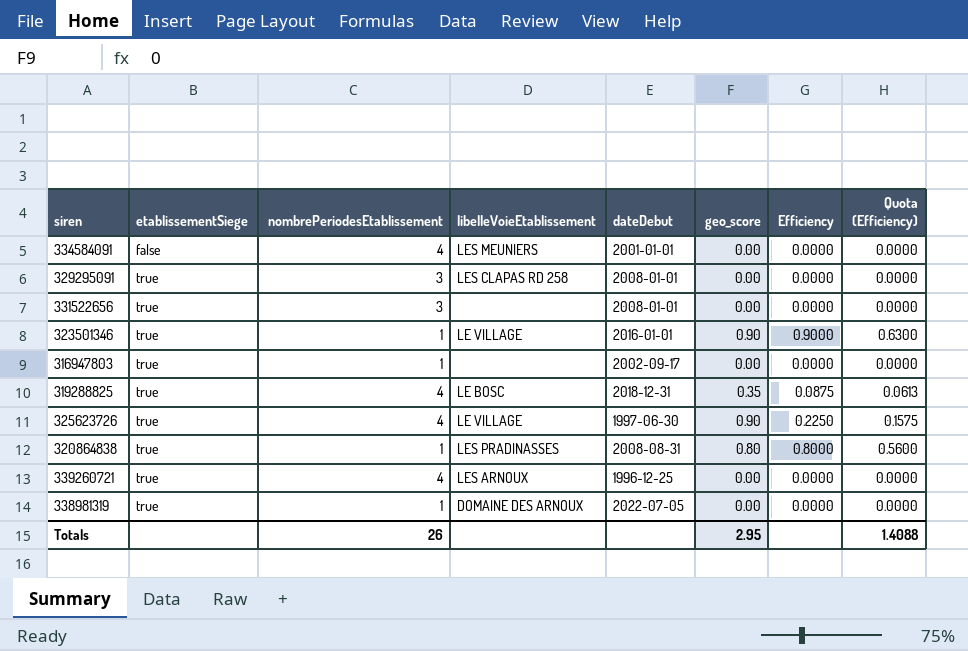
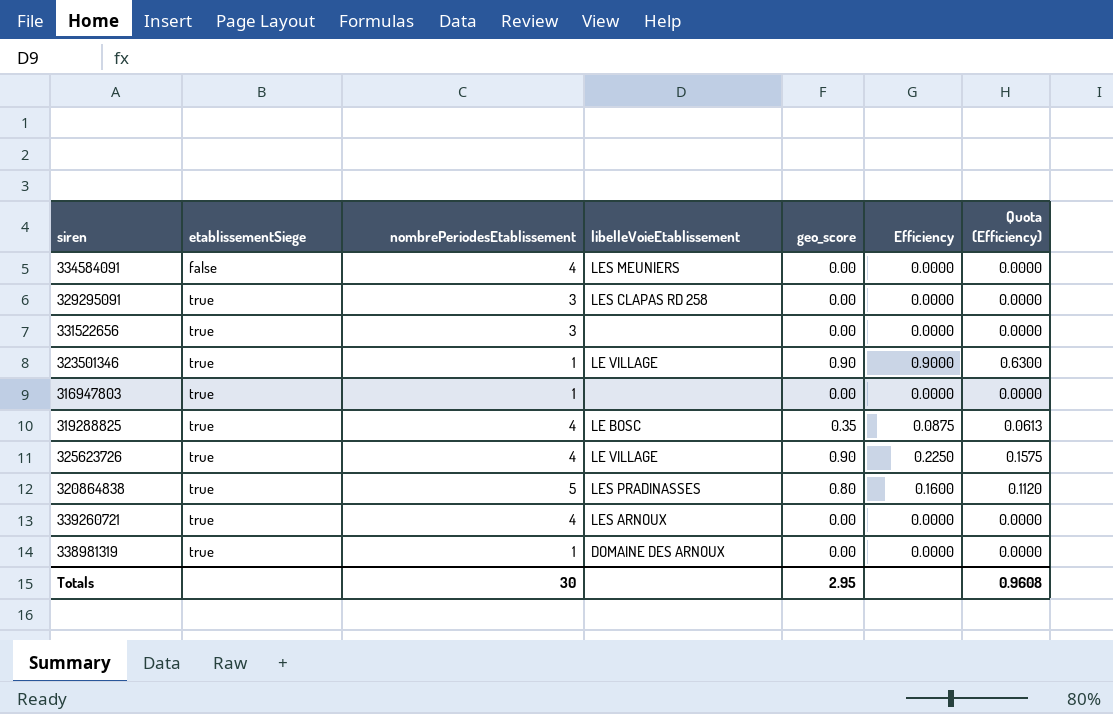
column dateDebut | position: 5 -> none
320864838 | nombrePeriodesEtablissement: 1 -> 5
320864838 | Efficiency: 0.8000 -> 0.1600
320864838 | Quota (Efficiency): 0.5600 -> 0.1120
Totals | nombrePeriodesEtablissement: 26 -> 30
Totals | Quota (Efficiency): 1.4088 -> 0.9608

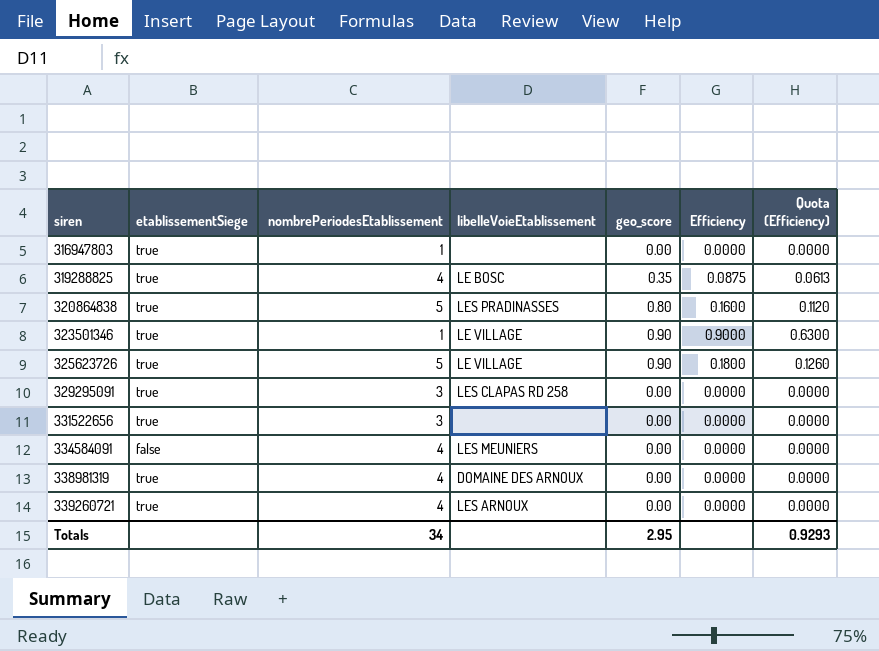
row order: etablissementSiege ascending -> siren ascending
325623726 | nombrePeriodesEtablissement: 4 -> 5
325623726 | Efficiency: 0.2250 -> 0.1800
325623726 | Quota (Efficiency): 0.1575 -> 0.1260
338981319 | nombrePeriodesEtablissement: 1 -> 4
Totals | nombrePeriodesEtablissement: 30 -> 34
Totals | Quota (Efficiency): 0.9608 -> 0.9293

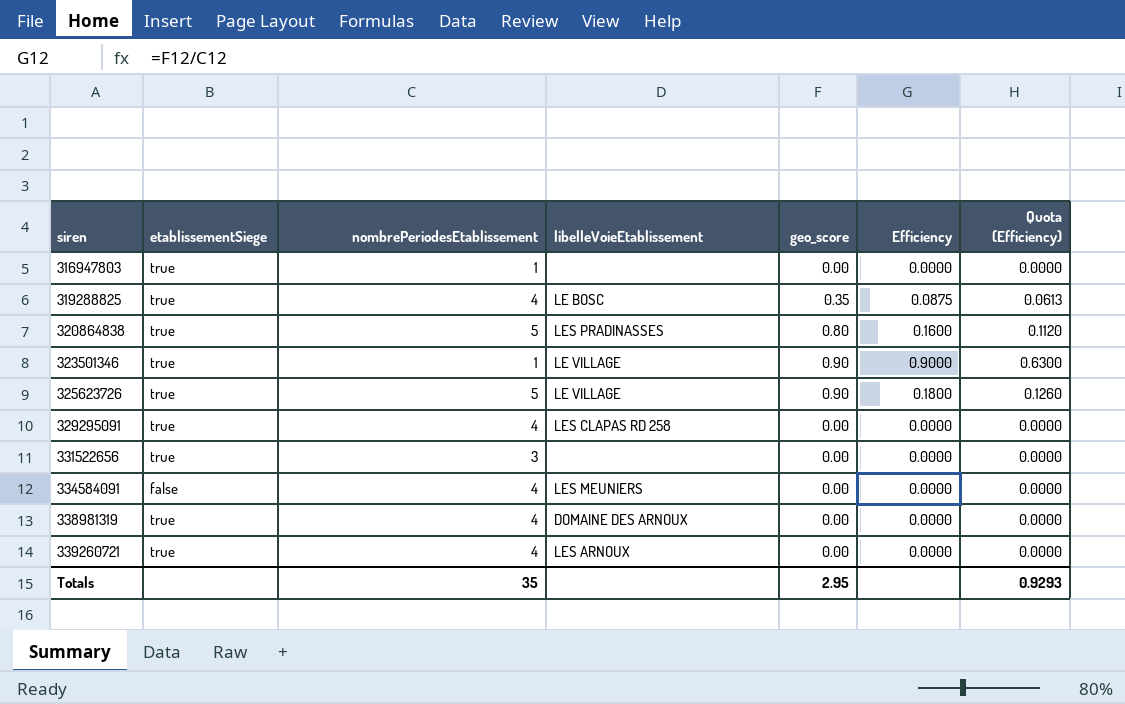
329295091 | nombrePeriodesEtablissement: 3 -> 4
Totals | nombrePeriodesEtablissement: 34 -> 35

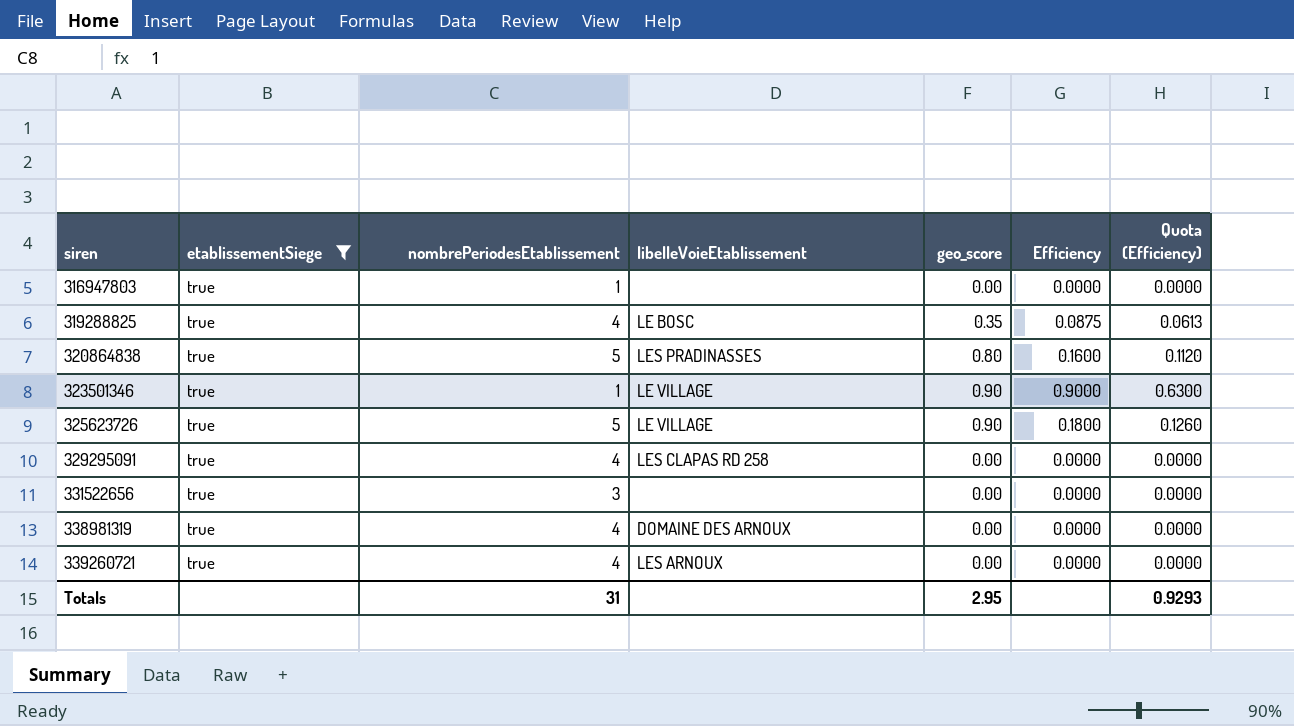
filter: none -> etablissementSiege = true
Totals | nombrePeriodesEtablissement: 35 -> 31

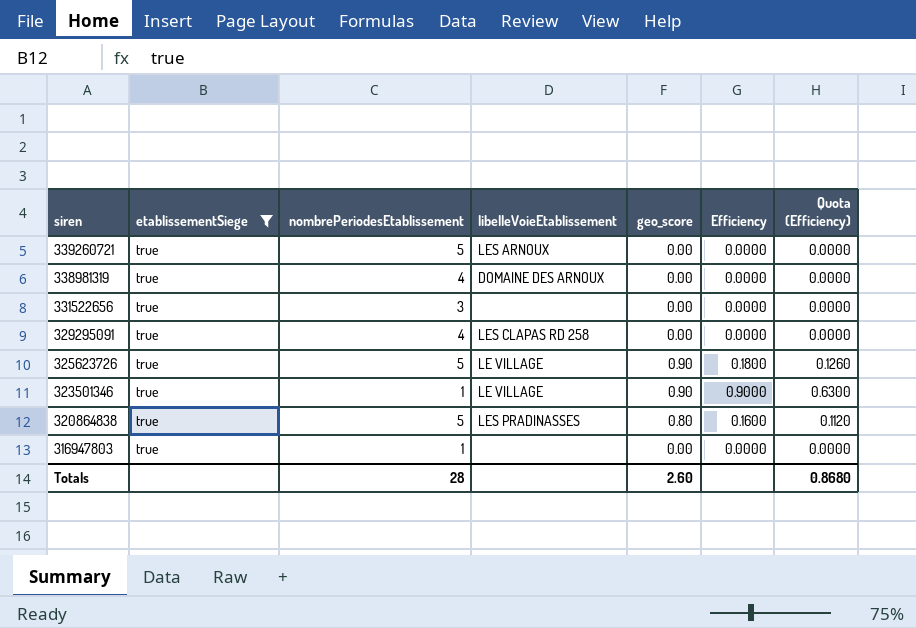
row order: siren ascending -> siren descending
row 319288825: true | 4 | LE BOSC | 0.35 | 0.0875 | 0.0613 -> none
339260721 | nombrePeriodesEtablissement: 4 -> 5
Totals | nombrePeriodesEtablissement: 31 -> 28
Totals | geo_score: 2.95 -> 2.60
Totals | Quota (Efficiency): 0.9293 -> 0.8680

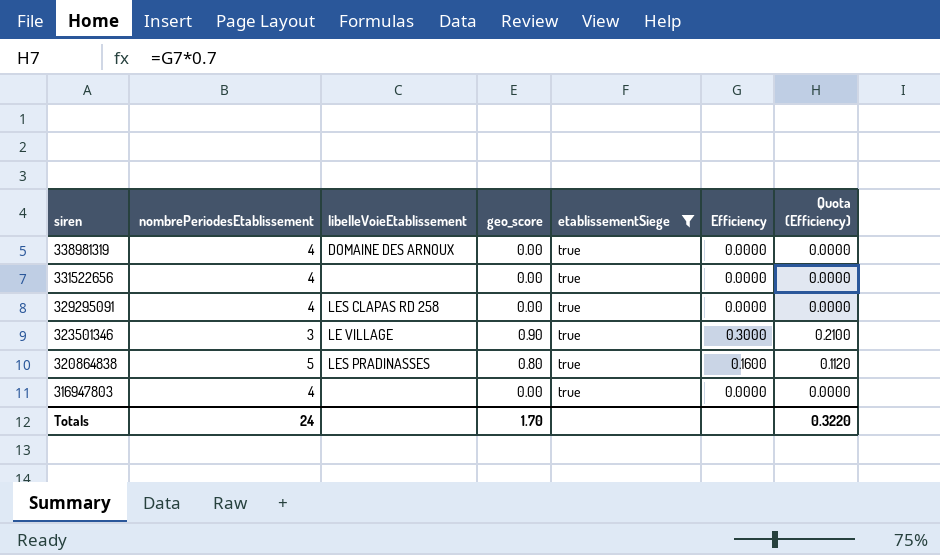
column etablissementSiege | position: 2 -> 5
row 339260721: true | 5 | LES ARNOUX | 0.00 | 0.0000 | 0.0000 -> none
row 325623726: true | 5 | LE VILLAGE | 0.90 | 0.1800 | 0.1260 -> none
331522656 | nombrePeriodesEtablissement: 3 -> 4
323501346 | nombrePeriodesEtablissement: 1 -> 3
323501346 | Efficiency: 0.9000 -> 0.3000
323501346 | Quota (Efficiency): 0.6300 -> 0.2100
316947803 | nombrePeriodesEtablissement: 1 -> 4
Totals | nombrePeriodesEtablissement: 28 -> 24
Totals | geo_score: 2.60 -> 1.70
Totals | Quota (Efficiency): 0.8680 -> 0.3220

